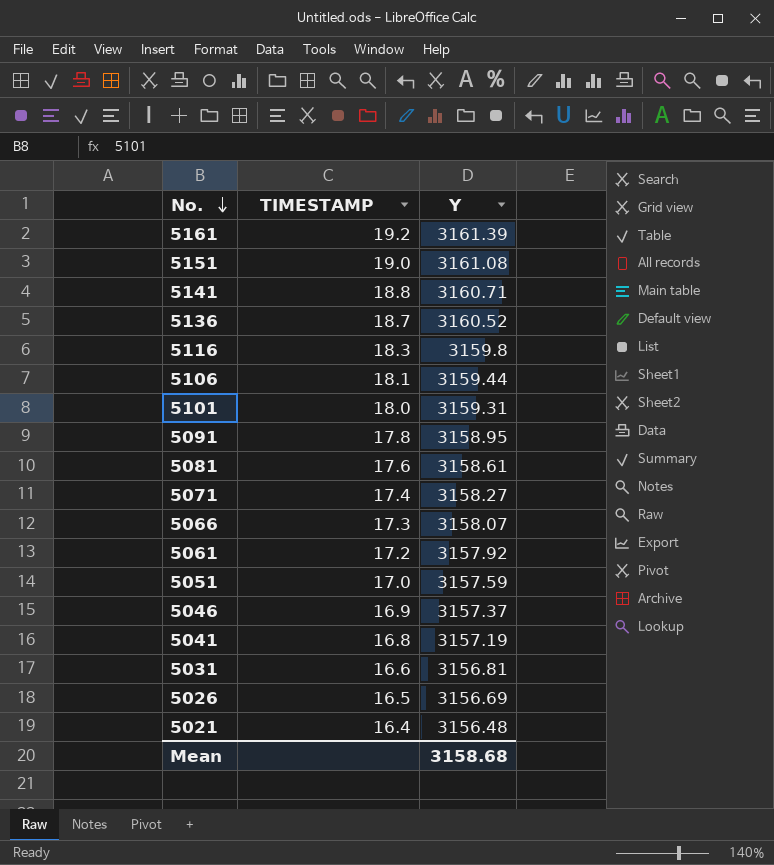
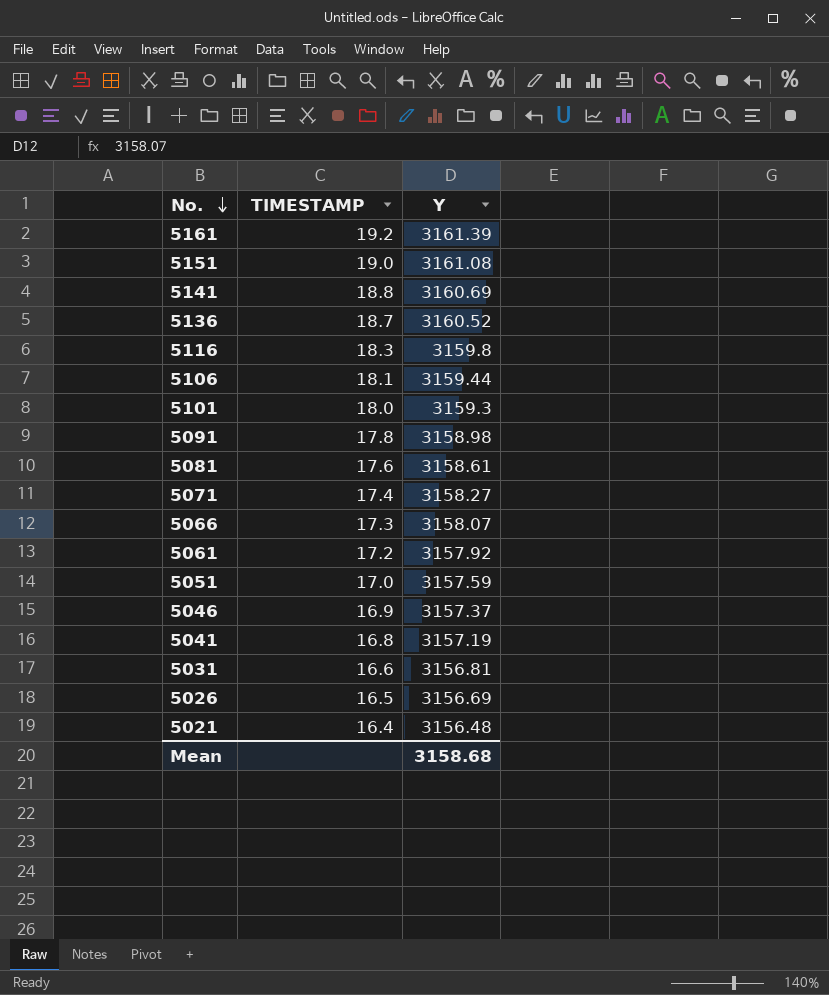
5141 | Y: 3160.71 -> 3160.69
5101 | Y: 3159.31 -> 3159.3
5091 | Y: 3158.95 -> 3158.98

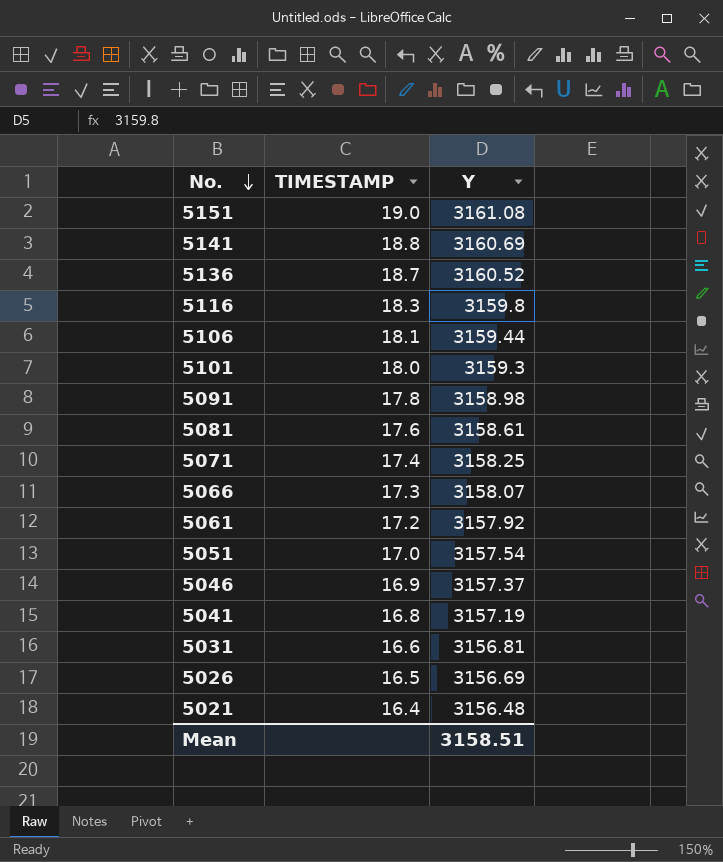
row 5161: 19.2 | 3161.39 -> none
5071 | Y: 3158.27 -> 3158.25
5051 | Y: 3157.59 -> 3157.54
Mean | Y: 3158.68 -> 3158.51

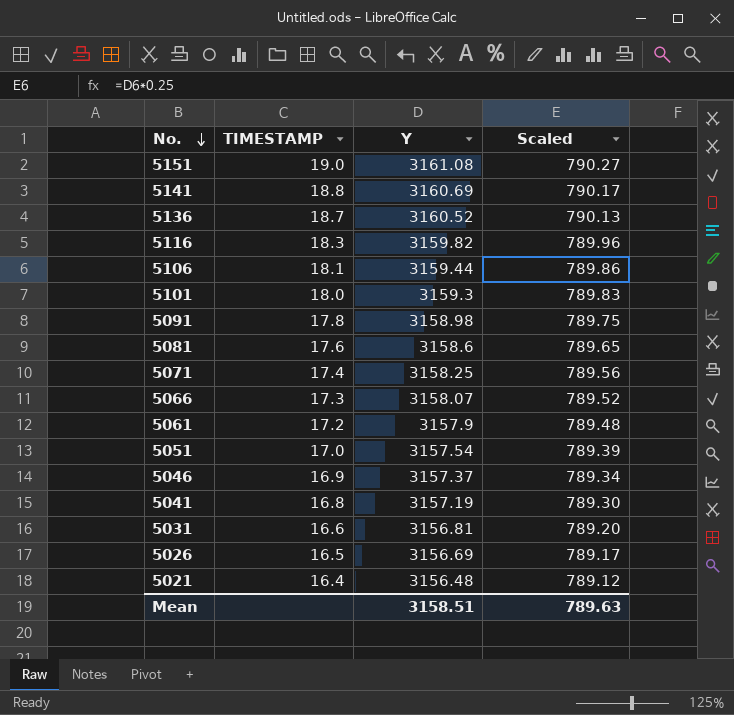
column Scaled | formula: none -> [Y] * 0.25
5116 | Y: 3159.8 -> 3159.82
5081 | Y: 3158.61 -> 3158.6
5061 | Y: 3157.92 -> 3157.9

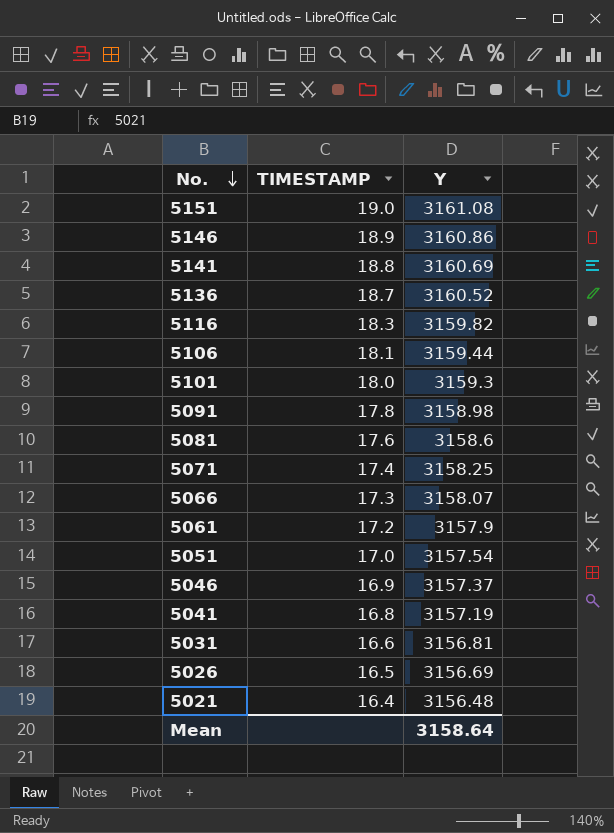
column Scaled | formula: [Y] * 0.25 -> none
row 5146: none -> 18.9 | 3160.86
Mean | Y: 3158.51 -> 3158.64

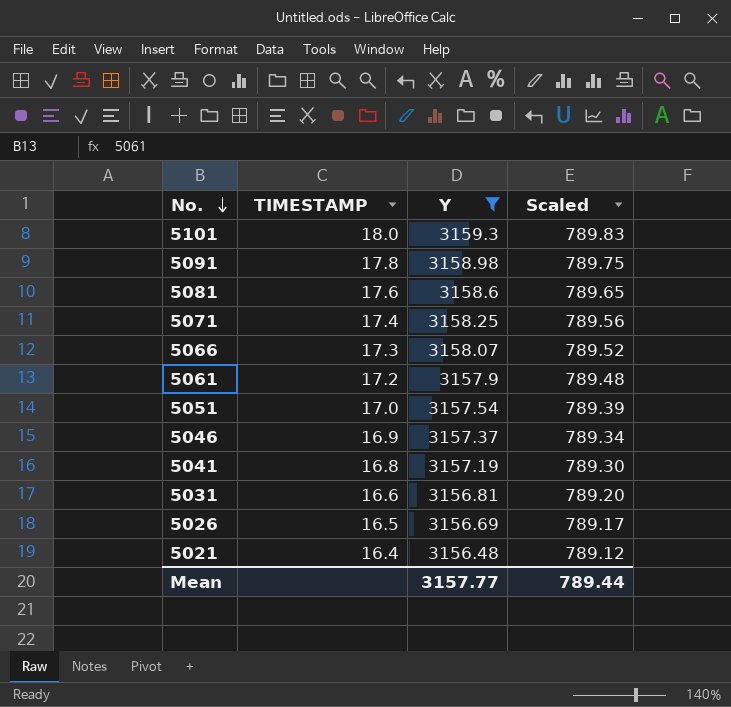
filter: none -> Y <= 3159.3
column Scaled | formula: none -> [Y] * 0.25
Mean | Y: 3158.64 -> 3157.77

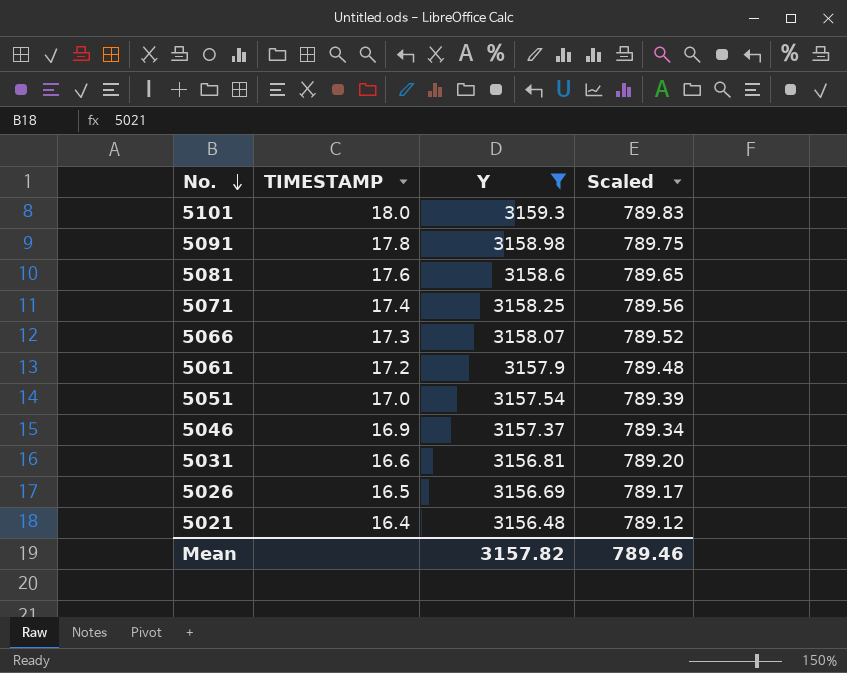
row 5041: 16.8 | 3157.19 | 789.30 -> none
Mean | Y: 3157.77 -> 3157.82
Mean | Scaled: 789.44 -> 789.46

